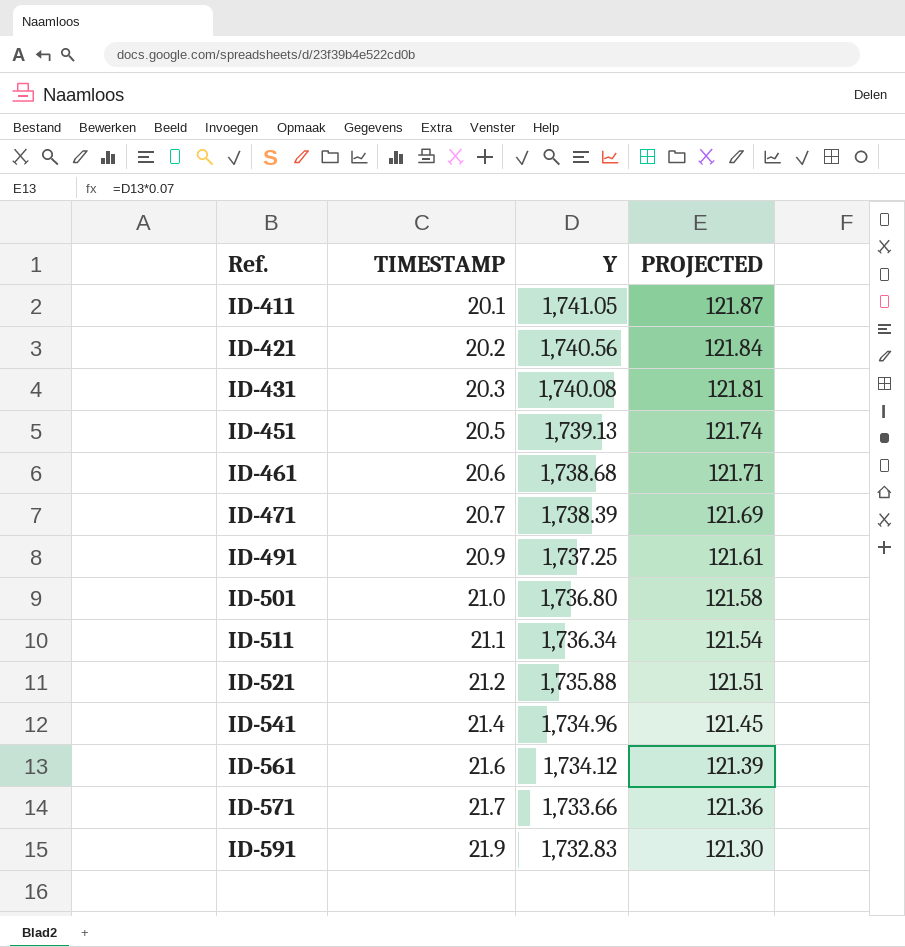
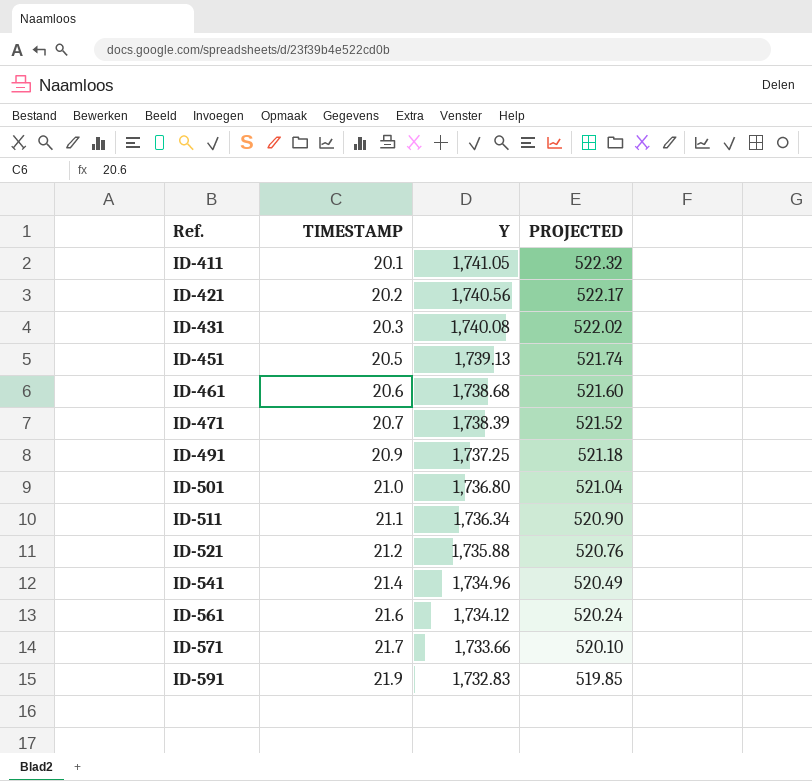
column PROJECTED | formula: [Y] * 0.07 -> [Y] * 0.3

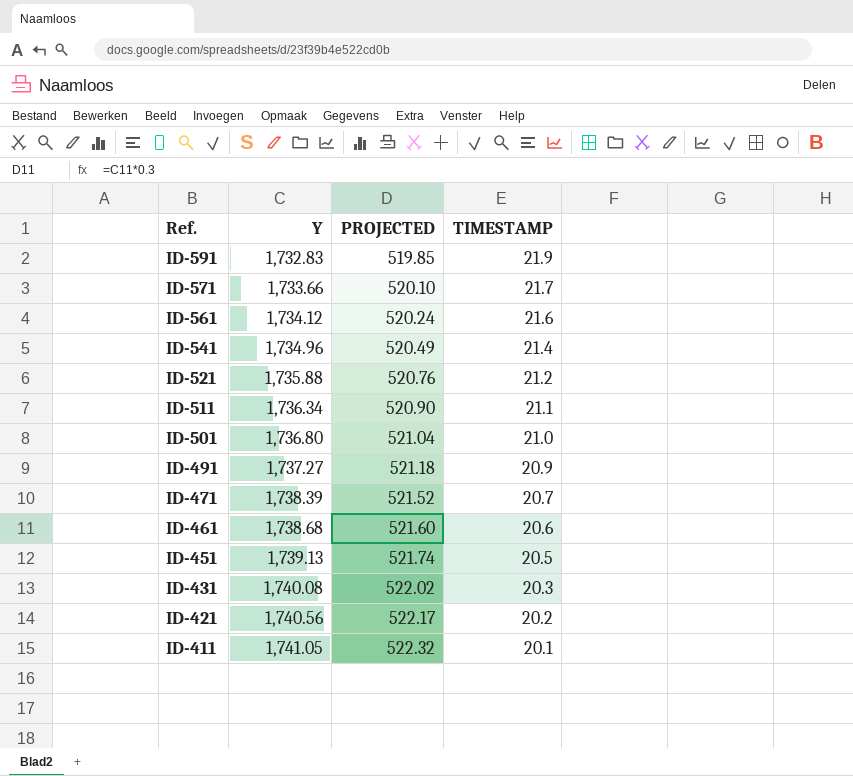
row order: Ref. ascending -> Ref. descending
column TIMESTAMP | position: 2 -> 4
ID-491 | Y: 1,737.25 -> 1,737.27

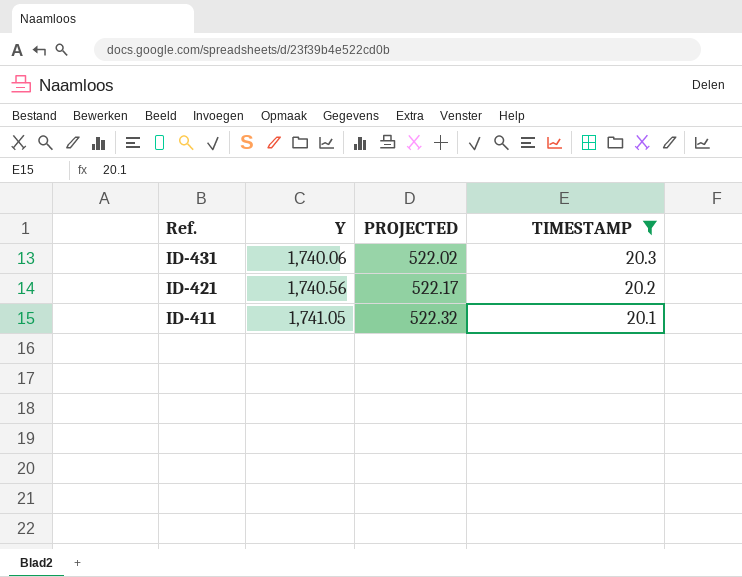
filter: none -> TIMESTAMP <= 20.3
ID-431 | Y: 1,740.08 -> 1,740.06

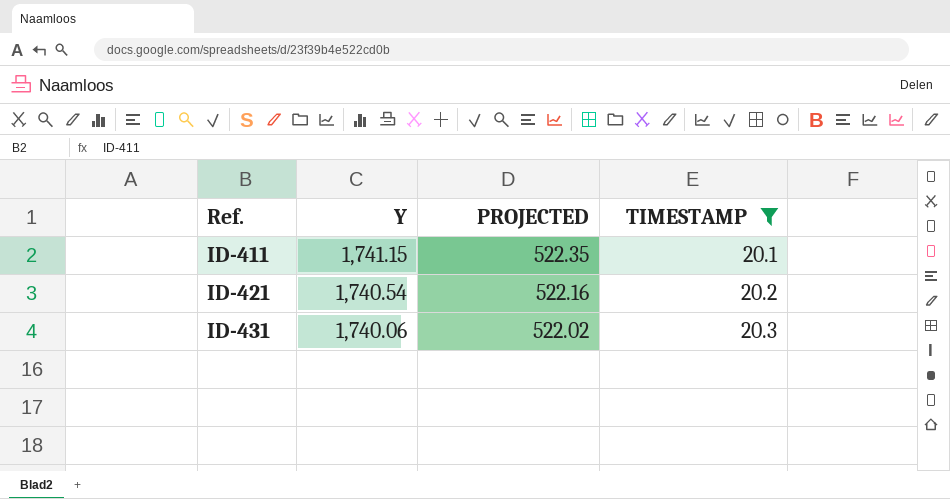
row order: Ref. descending -> Ref. ascending
ID-411 | Y: 1,741.05 -> 1,741.15
ID-411 | PROJECTED: 522.32 -> 522.35
ID-421 | Y: 1,740.56 -> 1,740.54
ID-421 | PROJECTED: 522.17 -> 522.16

